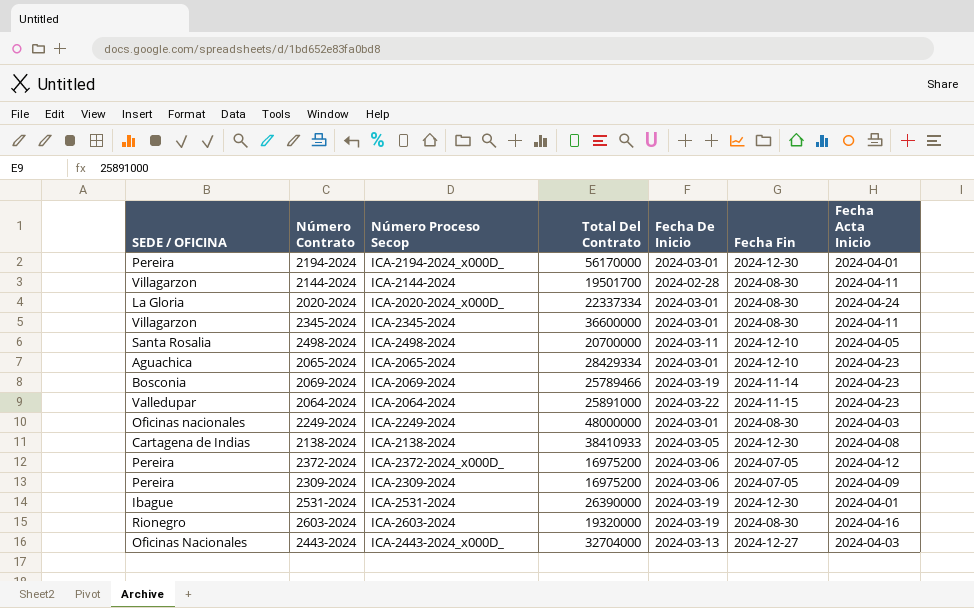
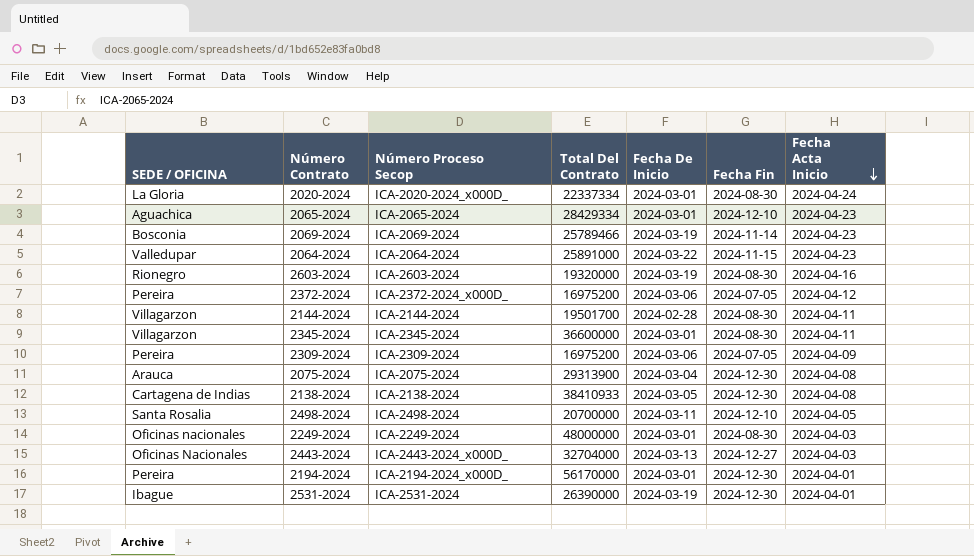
row order: none -> Fecha Acta Inicio descending
row 2075-2024: none -> Arauca | ICA-2075-2024 | 29313900 | 2024-03-04 | 2024-12-30 | 2024-04-08

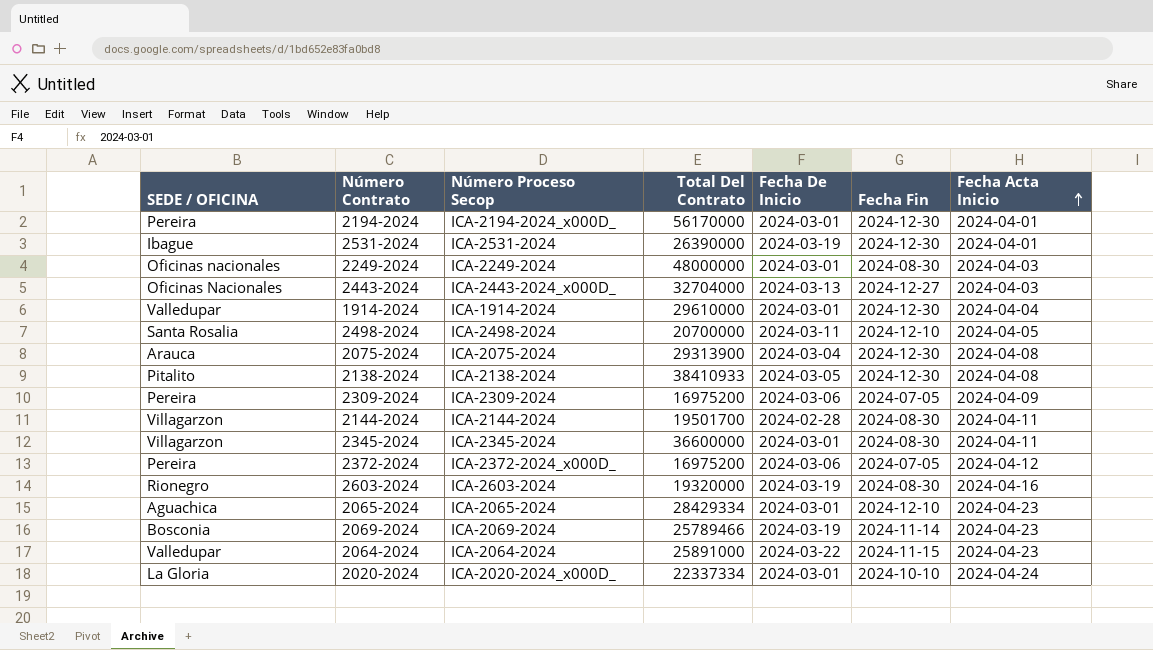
row order: Fecha Acta Inicio descending -> Fecha Acta Inicio ascending
row 1914-2024: none -> Valledupar | ICA-1914-2024 | 29610000 | 2024-03-01 | 2024-12-30 | 2024-04-04
2138-2024 | SEDE / OFICINA: Cartagena de Indias -> Pitalito
2020-2024 | Fecha Fin: 2024-08-30 -> 2024-10-10

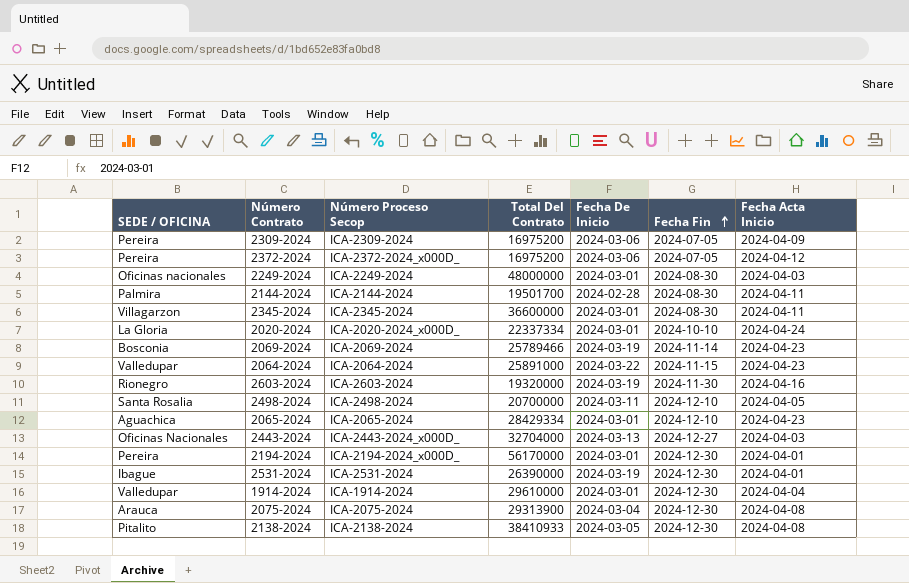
row order: Fecha Acta Inicio ascending -> Fecha Fin ascending
2144-2024 | SEDE / OFICINA: Villagarzon -> Palmira
2603-2024 | Fecha Fin: 2024-08-30 -> 2024-11-30

